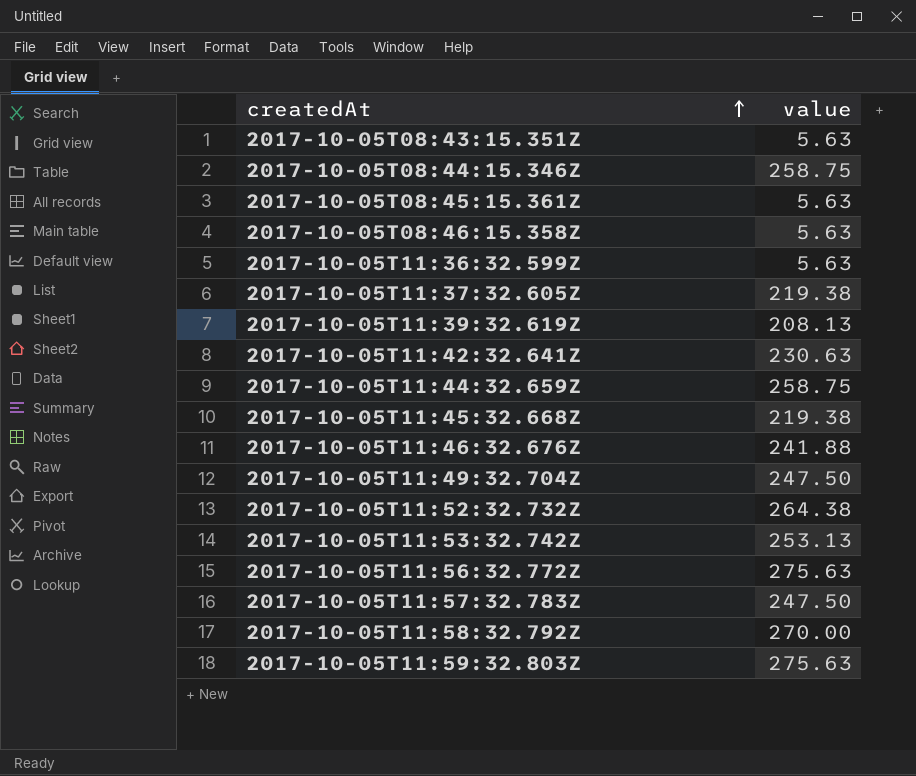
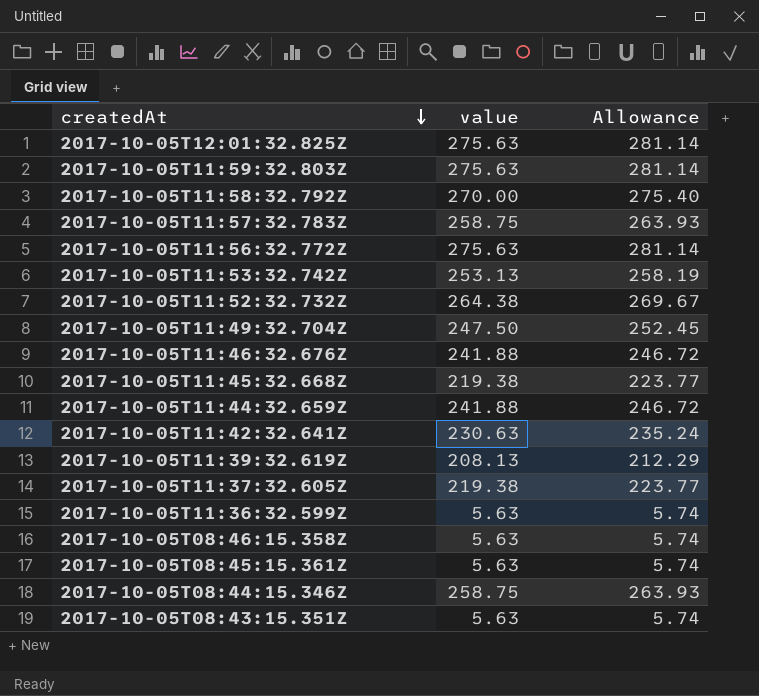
row order: createdAt ascending -> createdAt descending
column Allowance | formula: none -> [value] * 1.02
row 2017-10-05T12:01:32.825Z: none -> 275.63 | 281.14
2017-10-05T11:57:32.783Z | value: 247.50 -> 258.75
2017-10-05T11:44:32.659Z | value: 258.75 -> 241.88

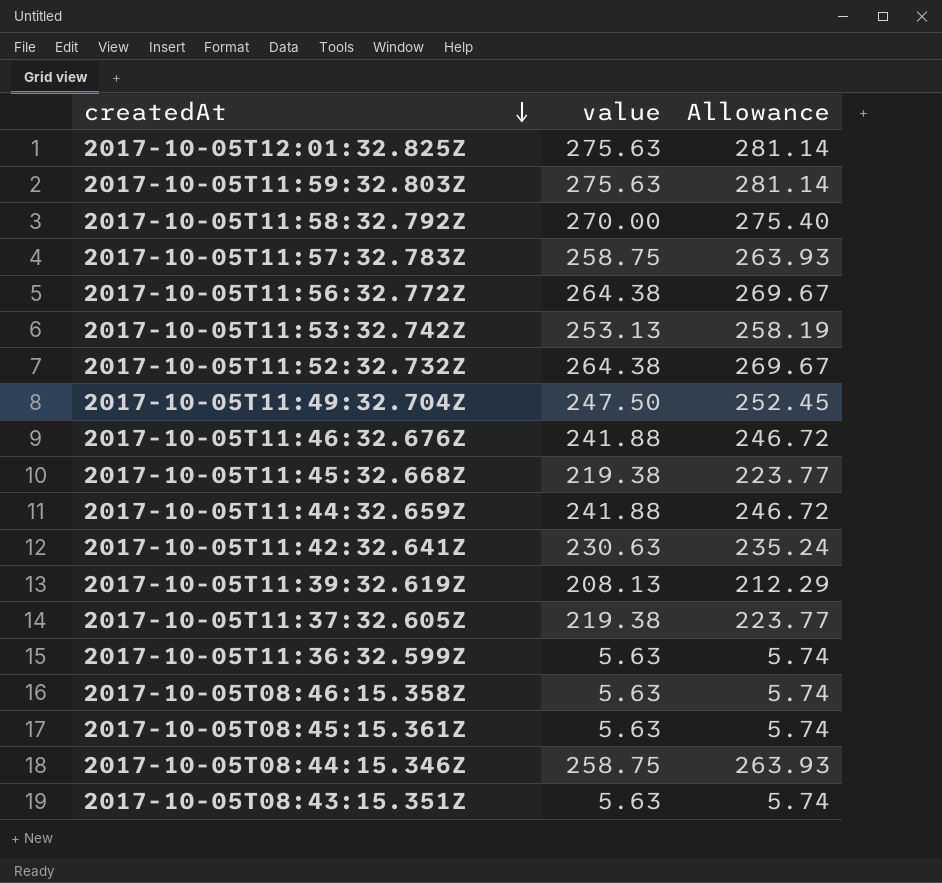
2017-10-05T11:56:32.772Z | value: 275.63 -> 264.38
2017-10-05T11:56:32.772Z | Allowance: 281.14 -> 269.67

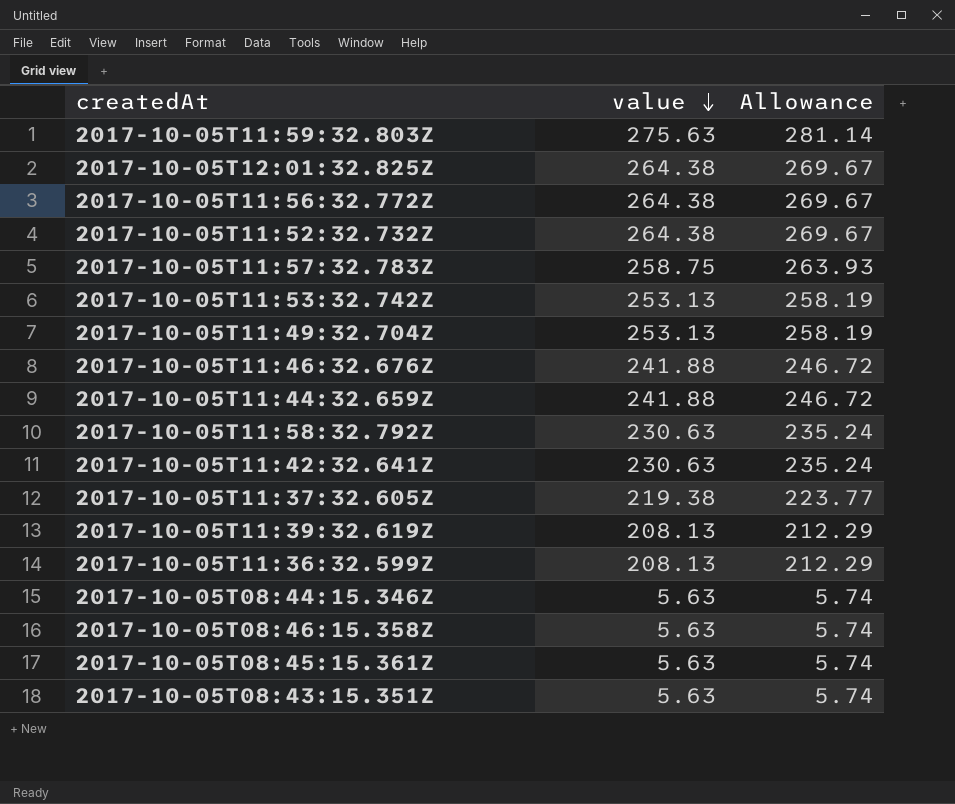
row order: createdAt descending -> value descending
row 2017-10-05T11:45:32.668Z: 219.38 | 223.77 -> none
2017-10-05T12:01:32.825Z | value: 275.63 -> 264.38
2017-10-05T12:01:32.825Z | Allowance: 281.14 -> 269.67
2017-10-05T11:49:32.704Z | value: 247.50 -> 253.13
2017-10-05T11:49:32.704Z | Allowance: 252.45 -> 258.19
2017-10-05T11:58:32.792Z | value: 270.00 -> 230.63
2017-10-05T11:58:32.792Z | Allowance: 275.40 -> 235.24
2017-10-05T11:36:32.599Z | value: 5.63 -> 208.13
2017-10-05T11:36:32.599Z | Allowance: 5.74 -> 212.29
2017-10-05T08:44:15.346Z | value: 258.75 -> 5.63
2017-10-05T08:44:15.346Z | Allowance: 263.93 -> 5.74

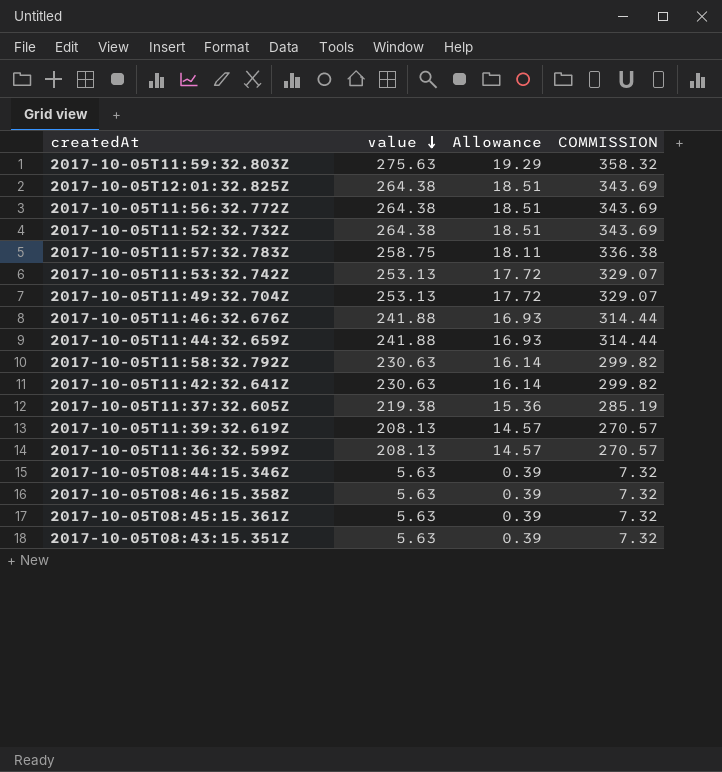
column Allowance | formula: [value] * 1.02 -> [value] * 0.07
column COMMISSION | formula: none -> [value] * 1.3

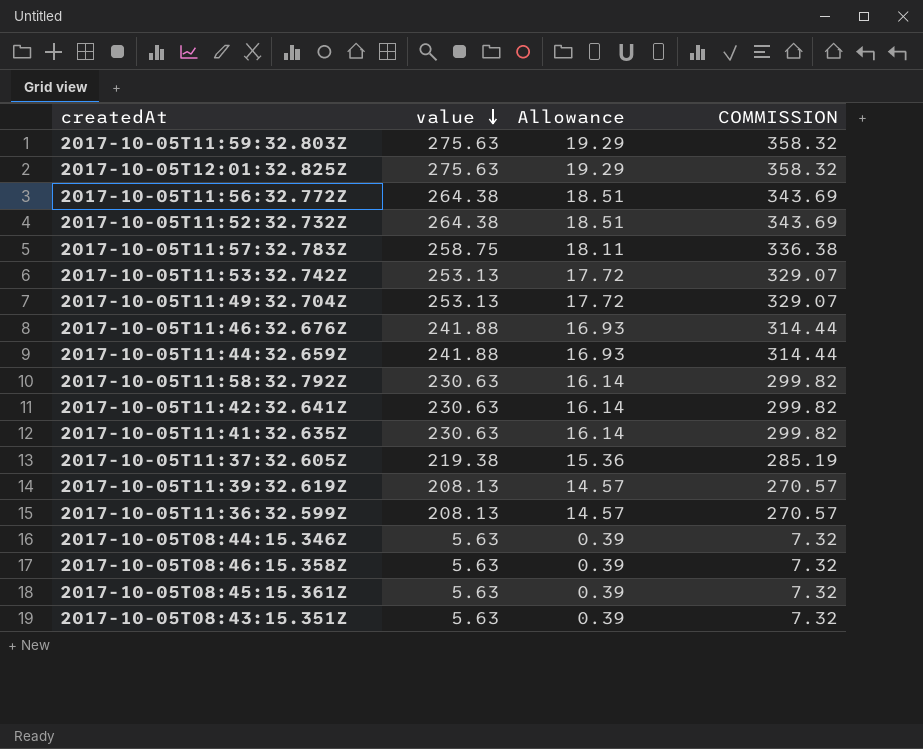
2017-10-05T12:01:32.825Z | value: 264.38 -> 275.63
2017-10-05T12:01:32.825Z | Allowance: 18.51 -> 19.29
2017-10-05T12:01:32.825Z | COMMISSION: 343.69 -> 358.32
row 2017-10-05T11:41:32.635Z: none -> 230.63 | 16.14 | 299.82

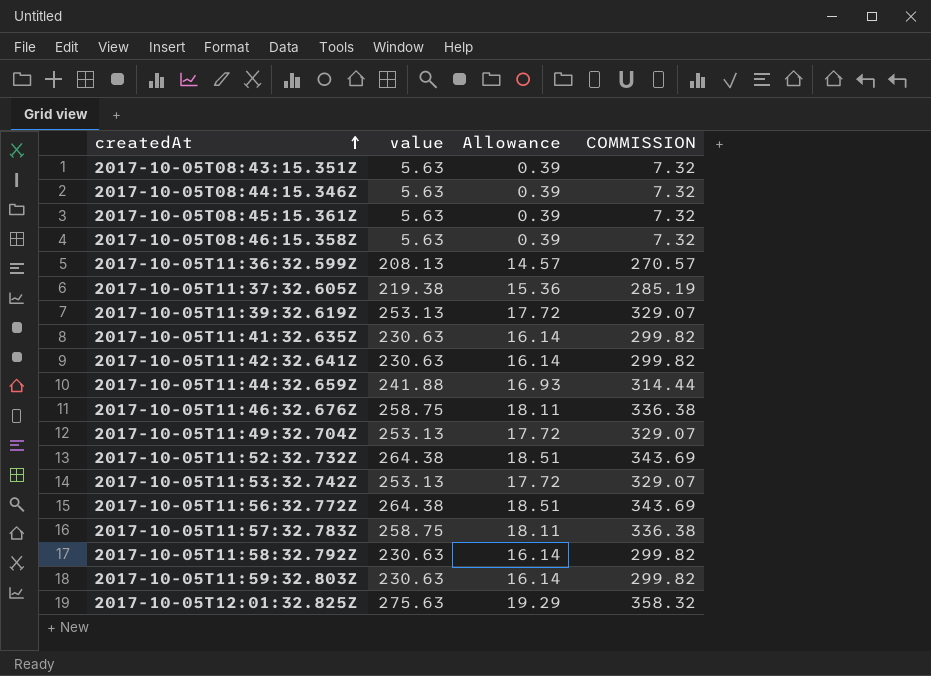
row order: value descending -> createdAt ascending
2017-10-05T11:39:32.619Z | value: 208.13 -> 253.13
2017-10-05T11:39:32.619Z | Allowance: 14.57 -> 17.72
2017-10-05T11:39:32.619Z | COMMISSION: 270.57 -> 329.07
2017-10-05T11:46:32.676Z | value: 241.88 -> 258.75
2017-10-05T11:46:32.676Z | Allowance: 16.93 -> 18.11
2017-10-05T11:46:32.676Z | COMMISSION: 314.44 -> 336.38
2017-10-05T11:59:32.803Z | value: 275.63 -> 230.63
2017-10-05T11:59:32.803Z | Allowance: 19.29 -> 16.14
2017-10-05T11:59:32.803Z | COMMISSION: 358.32 -> 299.82

